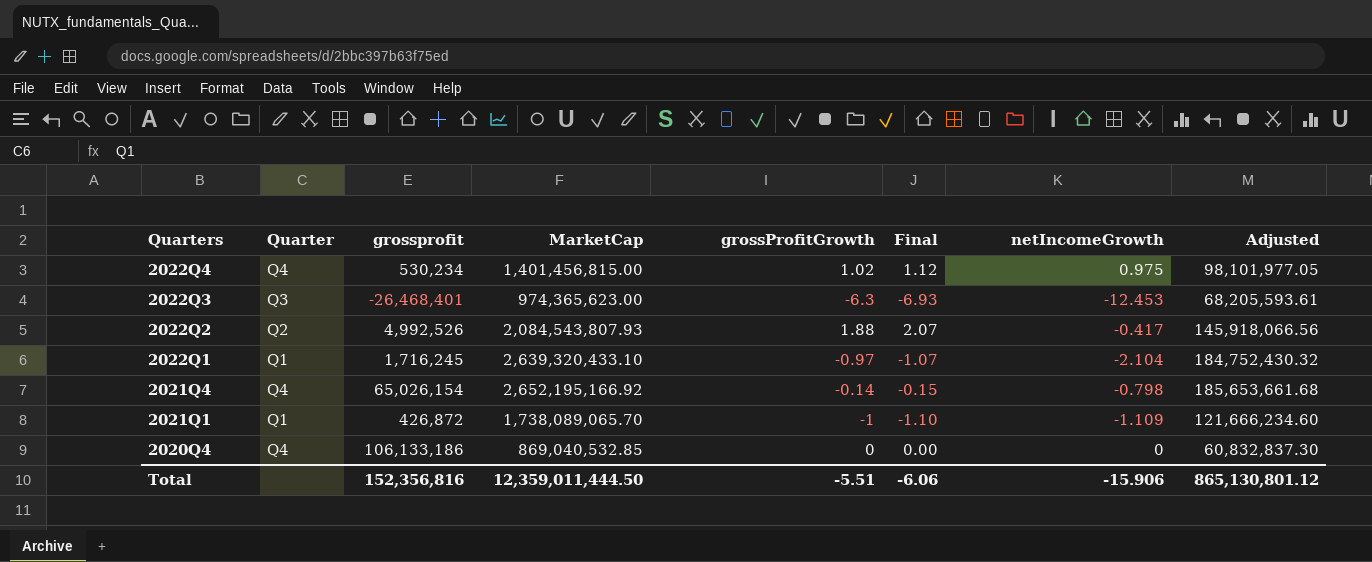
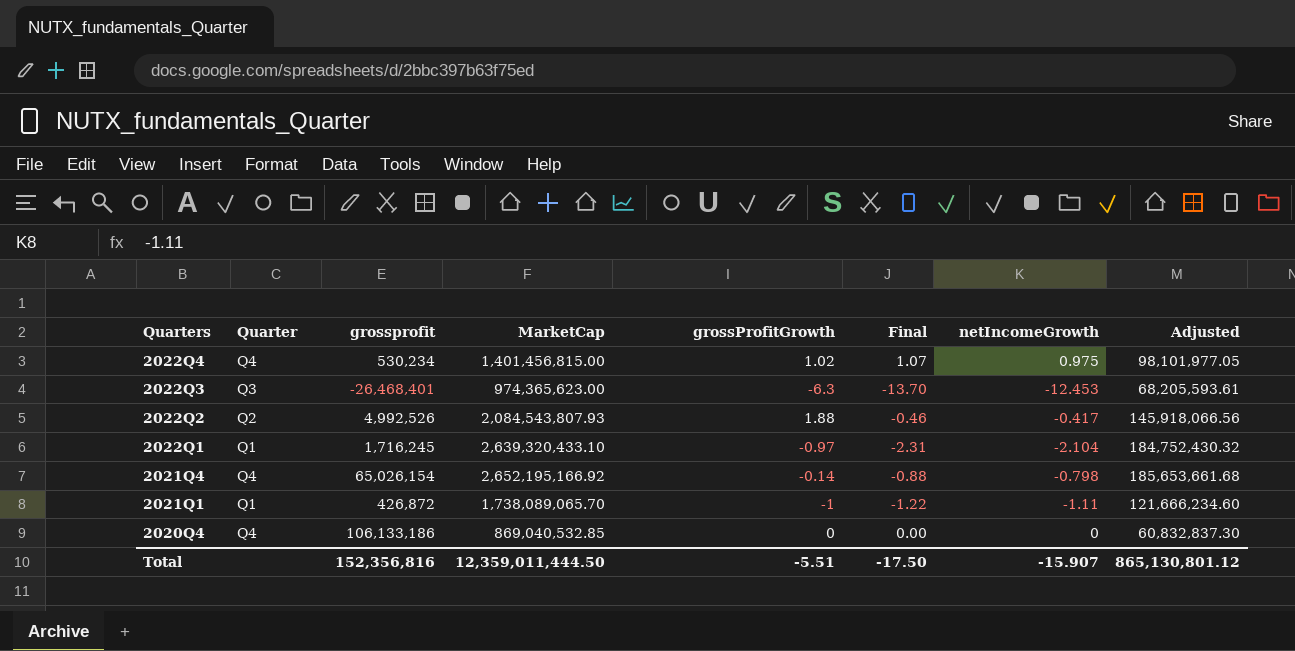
column Final | formula: [grossProfitGrowth] * 1.1 -> [netIncomeGrowth] * 1.1
2021Q1 | netIncomeGrowth: -1.109 -> -1.11
Total | Final: -6.06 -> -17.50
Total | netIncomeGrowth: -15.906 -> -15.907

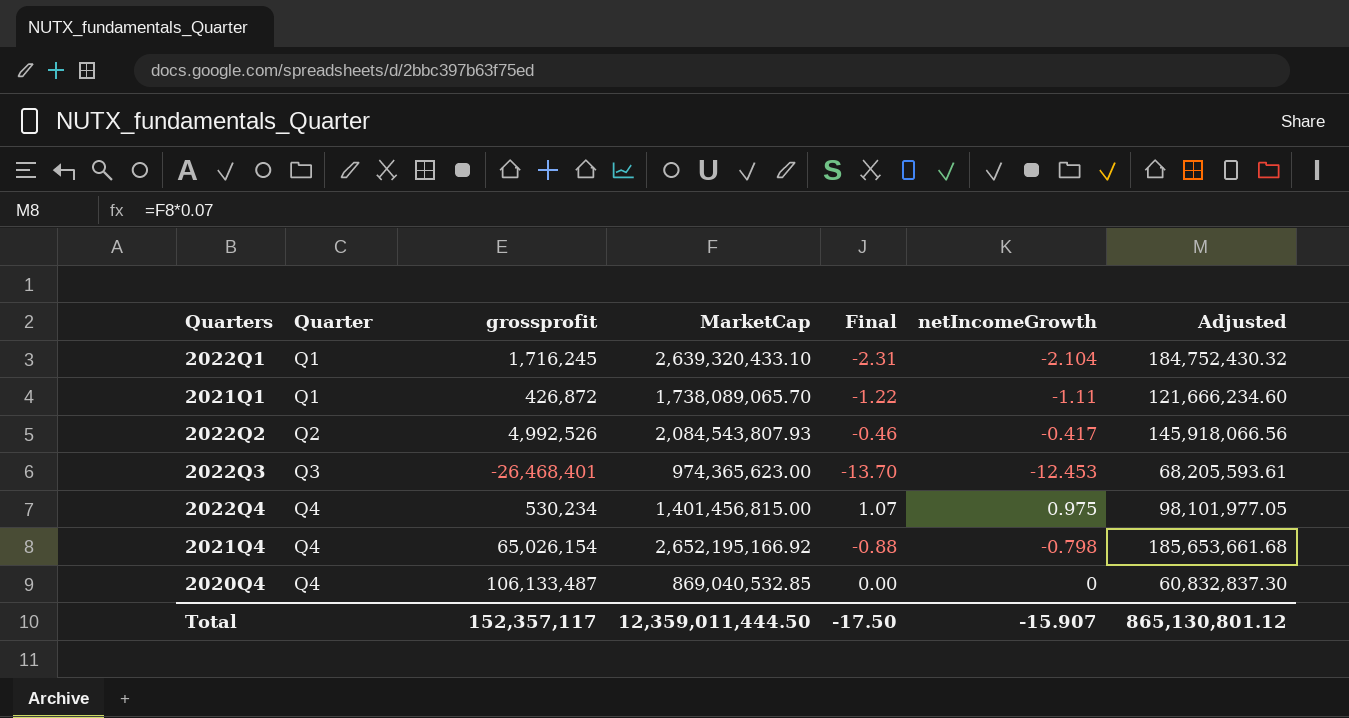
row order: Quarters descending -> Quarter ascending
column grossProfitGrowth | position: 5 -> none
2020Q4 | grossprofit: 106,133,186 -> 106,133,487
Total | grossprofit: 152,356,816 -> 152,357,117

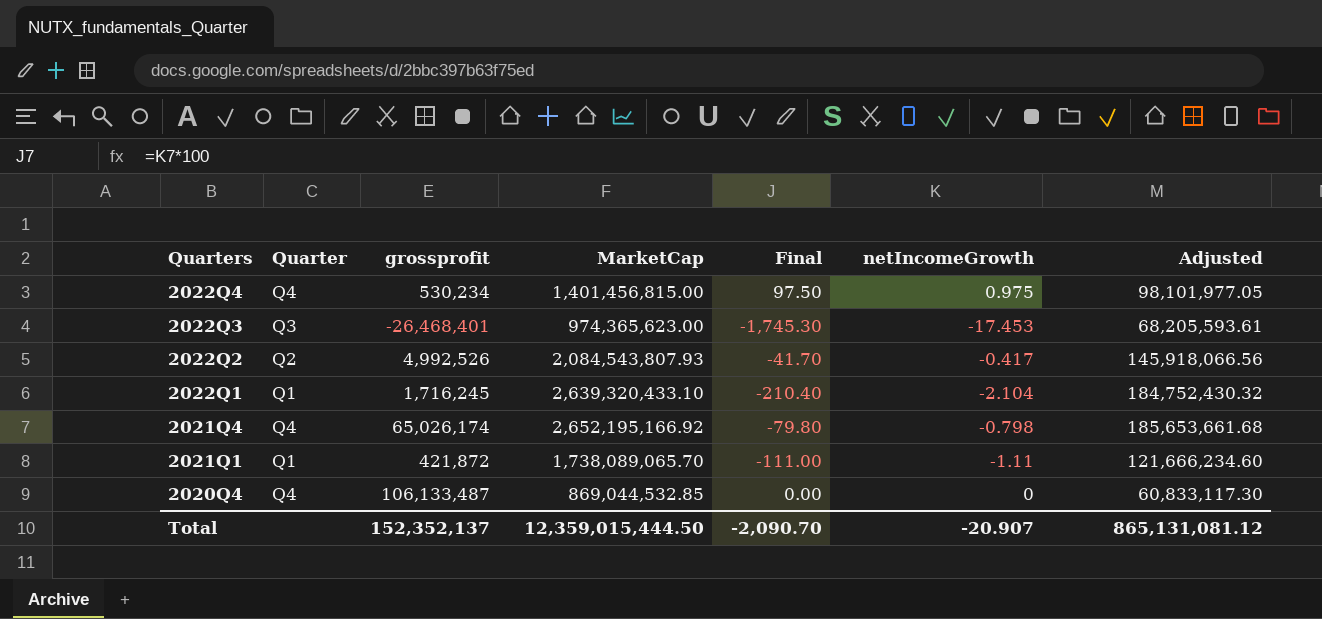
row order: Quarter ascending -> Quarters descending
column Final | formula: [netIncomeGrowth] * 1.1 -> [netIncomeGrowth] * 100
2022Q3 | netIncomeGrowth: -12.453 -> -17.453
2021Q4 | grossprofit: 65,026,154 -> 65,026,174
2021Q1 | grossprofit: 426,872 -> 421,872
2020Q4 | MarketCap: 869,040,532.85 -> 869,044,532.85
2020Q4 | Adjusted: 60,832,837.30 -> 60,833,117.30
Total | grossprofit: 152,357,117 -> 152,352,137
Total | MarketCap: 12,359,011,444.50 -> 12,359,015,444.50
Total | Final: -17.50 -> -2,090.70
Total | netIncomeGrowth: -15.907 -> -20.907
Total | Adjusted: 865,130,801.12 -> 865,131,081.12

